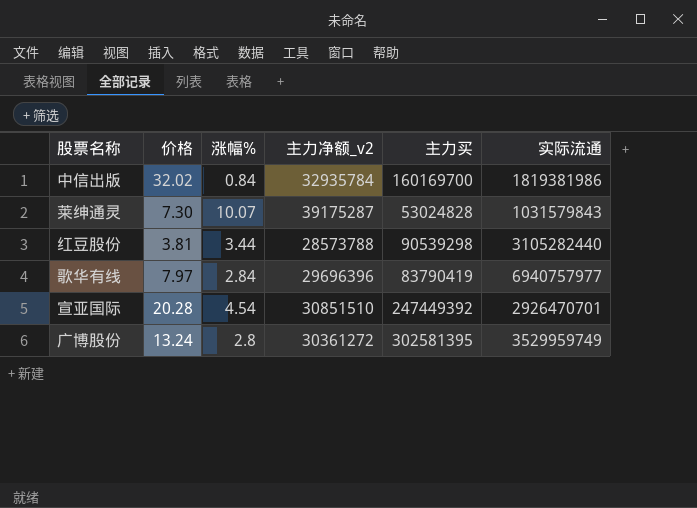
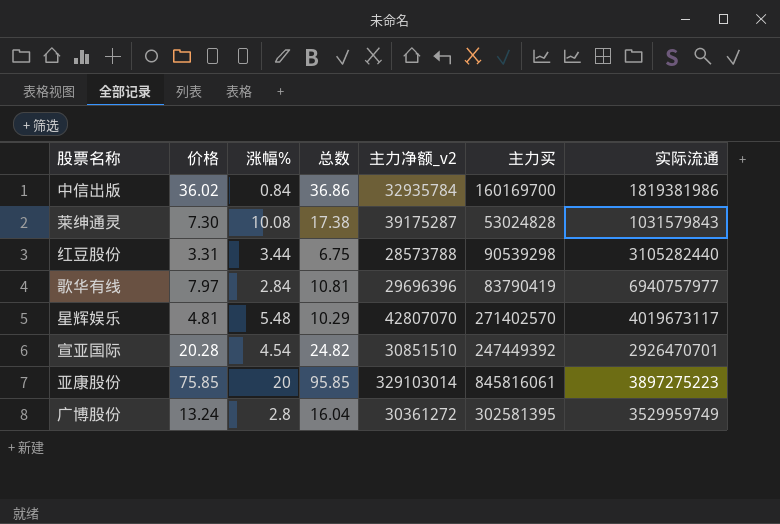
column 总数 | formula: none -> [价格] + [涨幅%]
中信出版 | 价格: 32.02 -> 36.02
莱绅通灵 | 涨幅%: 10.07 -> 10.08
红豆股份 | 价格: 3.81 -> 3.31
row 星辉娱乐: none -> 4.81 | 5.48 | 10.29 | 42807070 | 271402570 | 4019673117
row 亚康股份: none -> 75.85 | 20 | 95.85 | 329103014 | 845816061 | 3897275223

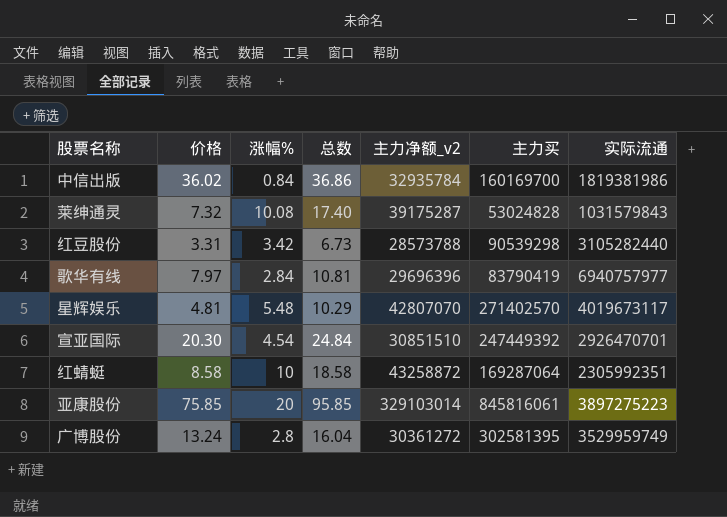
莱绅通灵 | 价格: 7.30 -> 7.32
莱绅通灵 | 总数: 17.38 -> 17.40
红豆股份 | 涨幅%: 3.44 -> 3.42
红豆股份 | 总数: 6.75 -> 6.73
宣亚国际 | 价格: 20.28 -> 20.30
宣亚国际 | 总数: 24.82 -> 24.84
row 红蜻蜓: none -> 8.58 | 10 | 18.58 | 43258872 | 169287064 | 2305992351

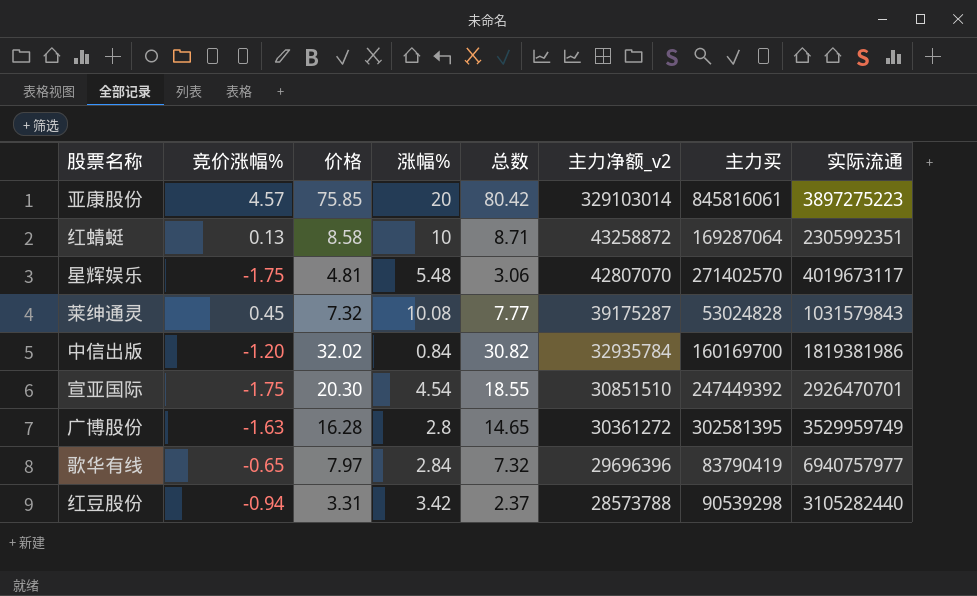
row order: none -> 主力净额_v2 descending
column 竞价涨幅% | position: none -> 2
column 总数 | formula: [价格] + [涨幅%] -> [竞价涨幅%] + [价格]
中信出版 | 价格: 36.02 -> 32.02
广博股份 | 价格: 13.24 -> 16.28

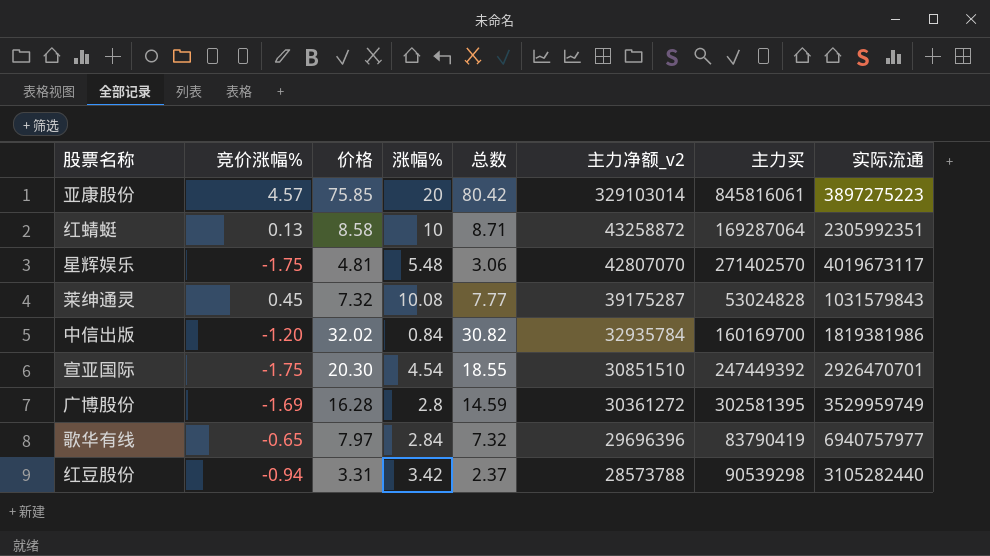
广博股份 | 竞价涨幅%: -1.63 -> -1.69
广博股份 | 总数: 14.65 -> 14.59

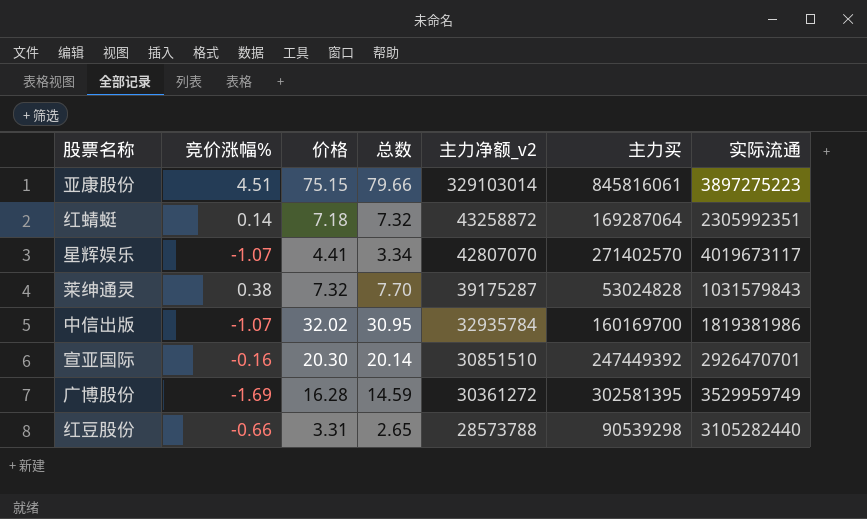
column 涨幅% | position: 4 -> none
row 歌华有线: -0.65 | 7.97 | 2.84 | 7.32 | 29696396 | 83790419 | 6940757977 -> none
亚康股份 | 竞价涨幅%: 4.57 -> 4.51
亚康股份 | 价格: 75.85 -> 75.15
亚康股份 | 总数: 80.42 -> 79.66
红蜻蜓 | 竞价涨幅%: 0.13 -> 0.14
红蜻蜓 | 价格: 8.58 -> 7.18
红蜻蜓 | 总数: 8.71 -> 7.32
星辉娱乐 | 竞价涨幅%: -1.75 -> -1.07
星辉娱乐 | 价格: 4.81 -> 4.41
星辉娱乐 | 总数: 3.06 -> 3.34
莱绅通灵 | 竞价涨幅%: 0.45 -> 0.38
莱绅通灵 | 总数: 7.77 -> 7.70
中信出版 | 竞价涨幅%: -1.20 -> -1.07
中信出版 | 总数: 30.82 -> 30.95
宣亚国际 | 竞价涨幅%: -1.75 -> -0.16
宣亚国际 | 总数: 18.55 -> 20.14
红豆股份 | 竞价涨幅%: -0.94 -> -0.66
红豆股份 | 总数: 2.37 -> 2.65

